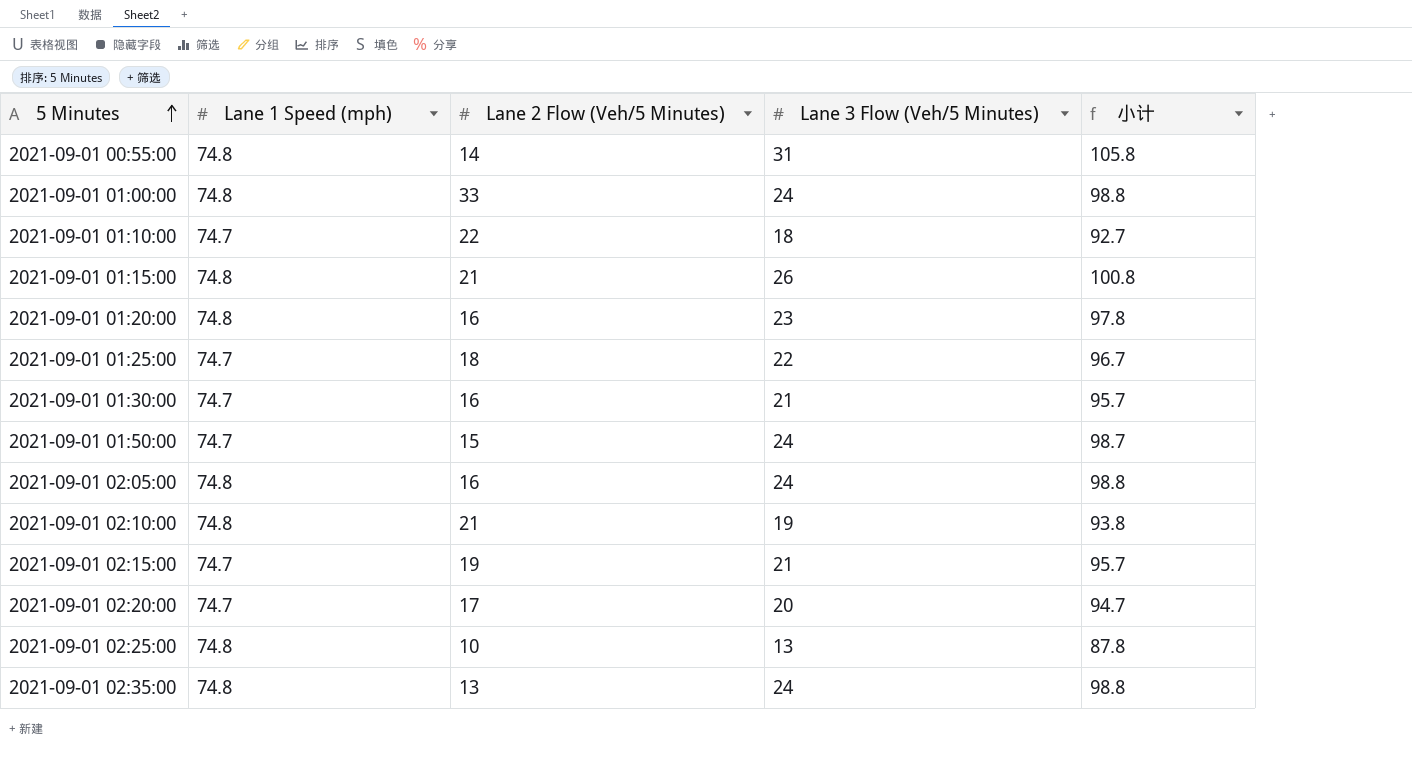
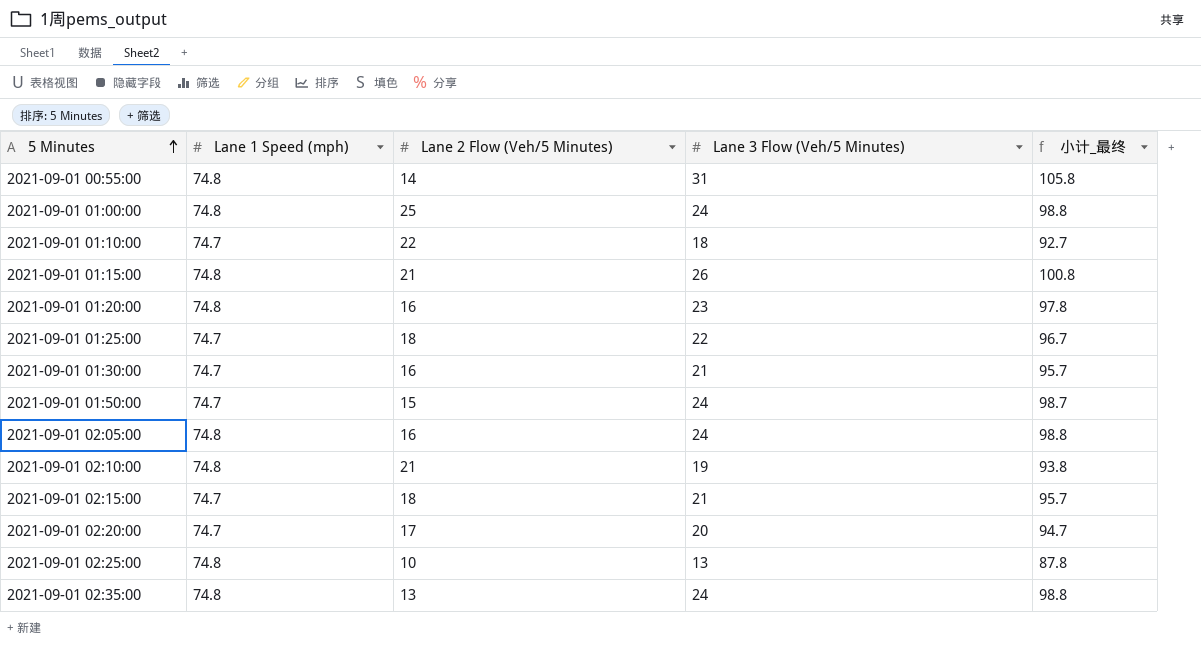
column name: 小计 -> 小计_最终
2021-09-01 01:00:00 | Lane 2 Flow (Veh/5 Minutes): 33 -> 25
2021-09-01 02:15:00 | Lane 2 Flow (Veh/5 Minutes): 19 -> 18

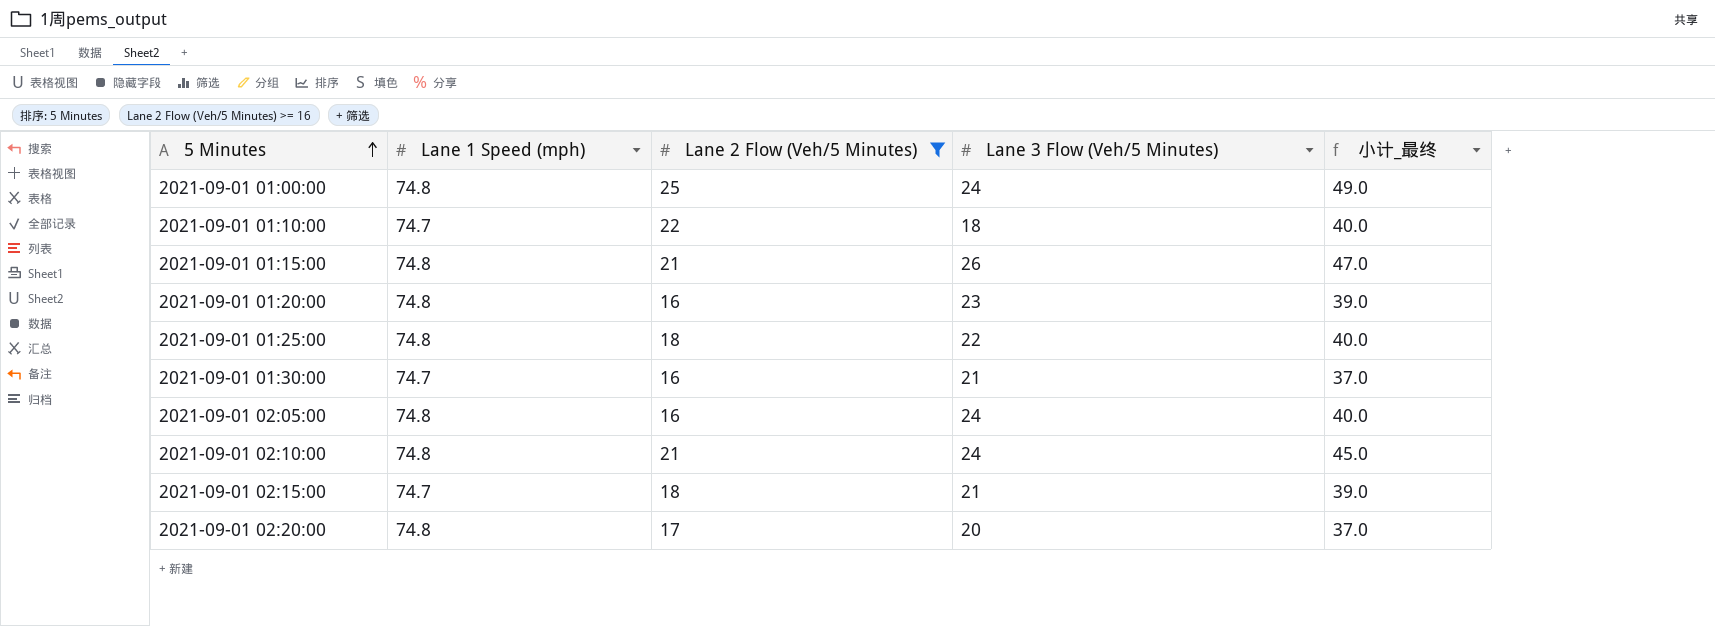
filter: none -> Lane 2 Flow (Veh/5 Minutes) >= 16
column 小计_最终 | formula: [Lane 1 Speed (mph)] + [Lane 3 Flow (Veh/5 Minutes)] -> [Lane 2 Flow (Veh/5 Minutes)] + [Lane 3 Flow (Veh/5 Minutes)]
2021-09-01 01:25:00 | Lane 1 Speed (mph): 74.7 -> 74.8
2021-09-01 02:10:00 | Lane 3 Flow (Veh/5 Minutes): 19 -> 24
2021-09-01 02:20:00 | Lane 1 Speed (mph): 74.7 -> 74.8

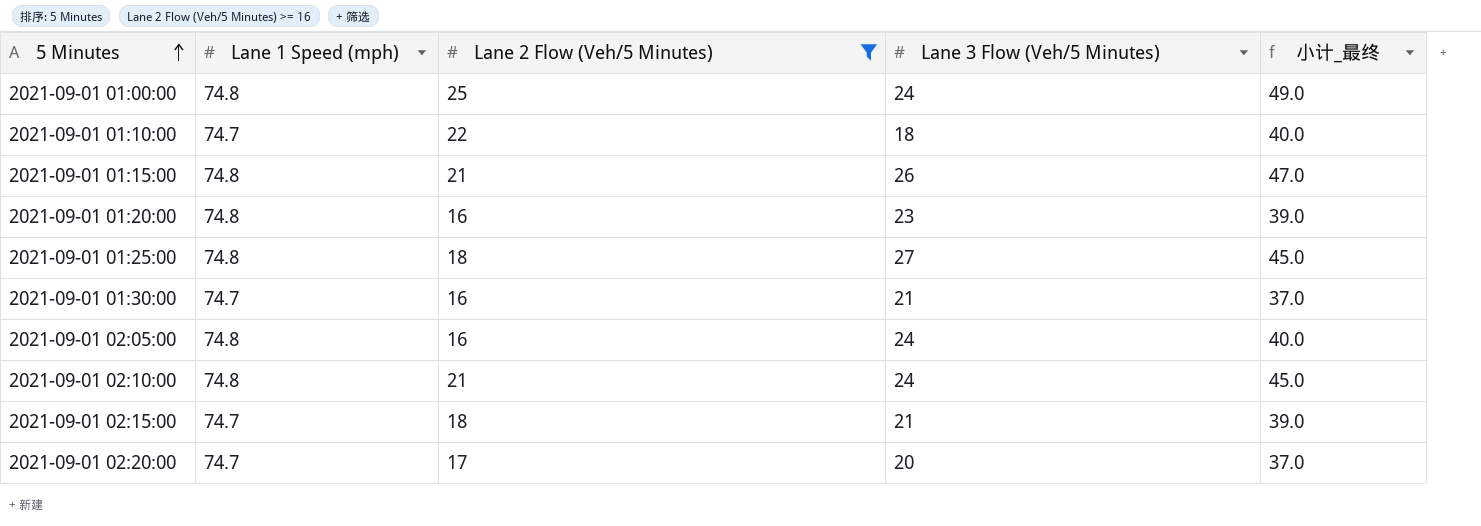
2021-09-01 01:25:00 | Lane 3 Flow (Veh/5 Minutes): 22 -> 27
2021-09-01 01:25:00 | 小计_最终: 40.0 -> 45.0
2021-09-01 02:20:00 | Lane 1 Speed (mph): 74.8 -> 74.7

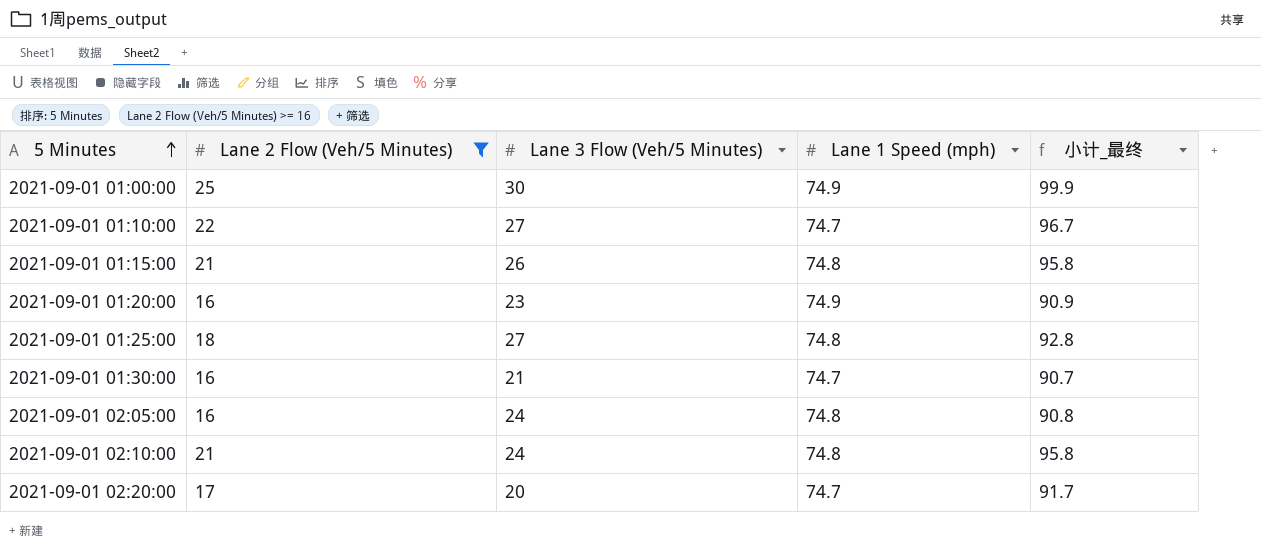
column Lane 1 Speed (mph) | position: 2 -> 4
column 小计_最终 | formula: [Lane 2 Flow (Veh/5 Minutes)] + [Lane 3 Flow (Veh/5 Minutes)] -> [Lane 2 Flow (Veh/5 Minutes)] + [Lane 1 Speed (mph)]
row 2021-09-01 02:15:00: 74.7 | 18 | 21 | 39.0 -> none
2021-09-01 01:00:00 | Lane 3 Flow (Veh/5 Minutes): 24 -> 30
2021-09-01 01:00:00 | Lane 1 Speed (mph): 74.8 -> 74.9
2021-09-01 01:10:00 | Lane 3 Flow (Veh/5 Minutes): 18 -> 27
2021-09-01 01:20:00 | Lane 1 Speed (mph): 74.8 -> 74.9

